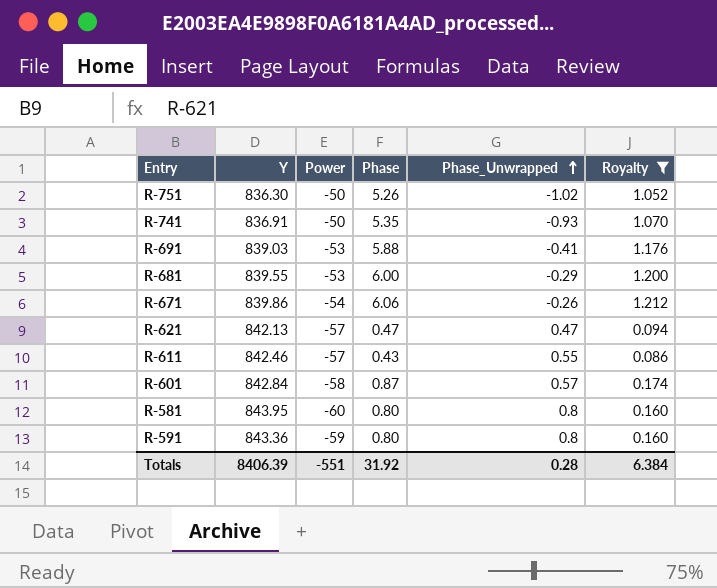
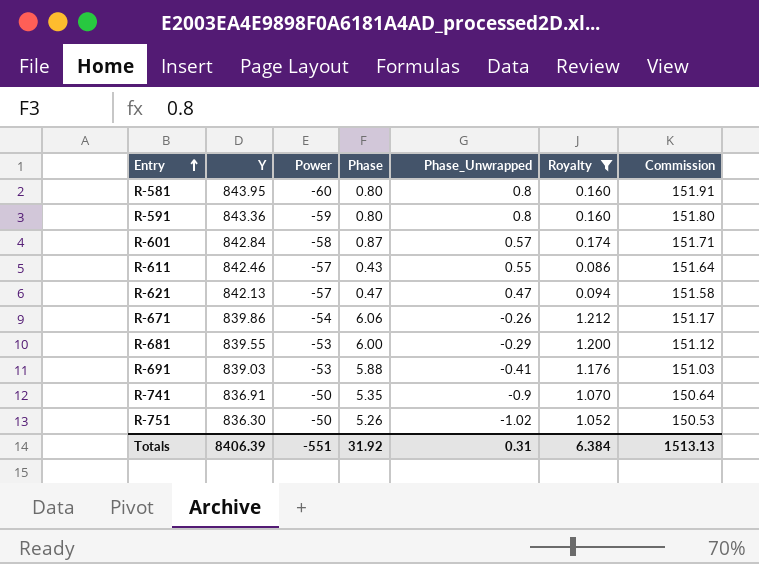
row order: Phase_Unwrapped ascending -> Entry ascending
column Commission | formula: none -> [Y] * 0.18
R-741 | Phase_Unwrapped: -0.93 -> -0.9
Totals | Phase_Unwrapped: 0.28 -> 0.31

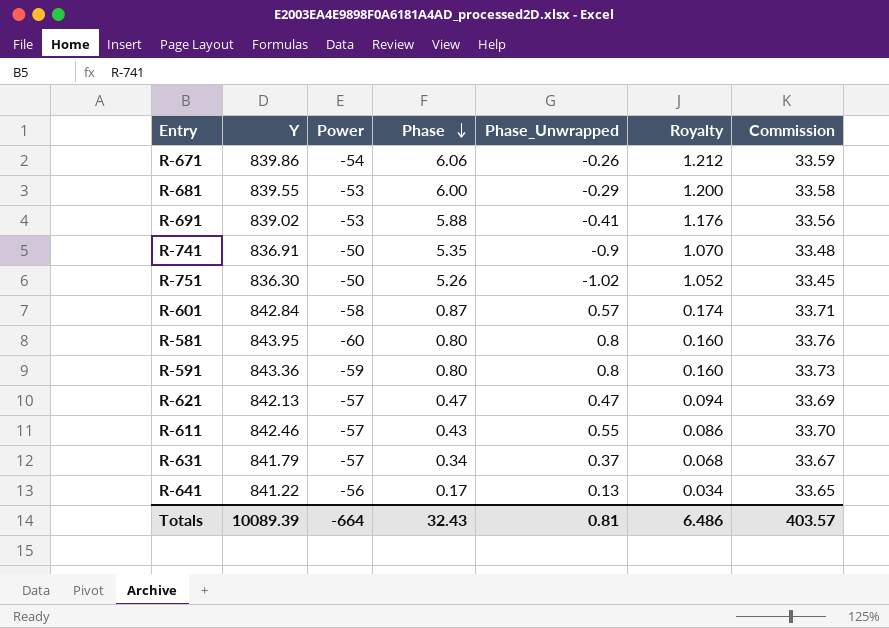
filter: Royalty >= 0.086 -> none
row order: Entry ascending -> Phase descending
column Commission | formula: [Y] * 0.18 -> [Y] * 0.04
R-691 | Y: 839.03 -> 839.02
Totals | Y: 8406.39 -> 10089.39
Totals | Power: -551 -> -664
Totals | Phase: 31.92 -> 32.43
Totals | Phase_Unwrapped: 0.31 -> 0.81
Totals | Royalty: 6.384 -> 6.486
Totals | Commission: 1513.13 -> 403.57

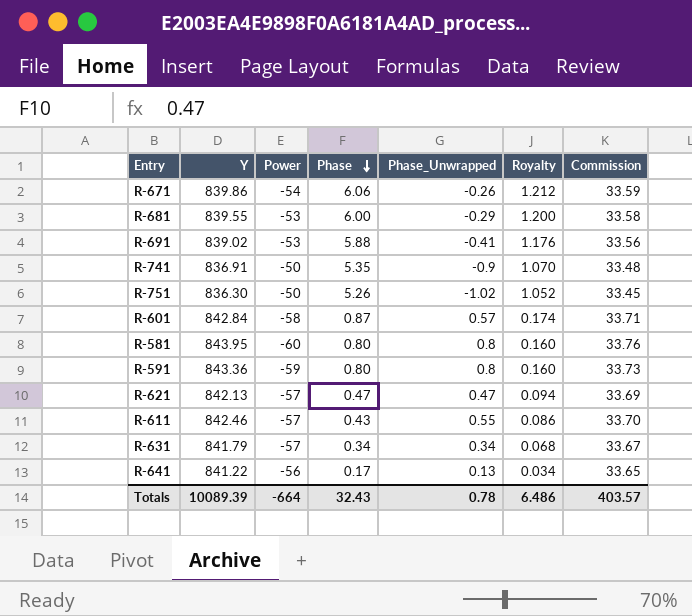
R-631 | Phase_Unwrapped: 0.37 -> 0.34
Totals | Phase_Unwrapped: 0.81 -> 0.78

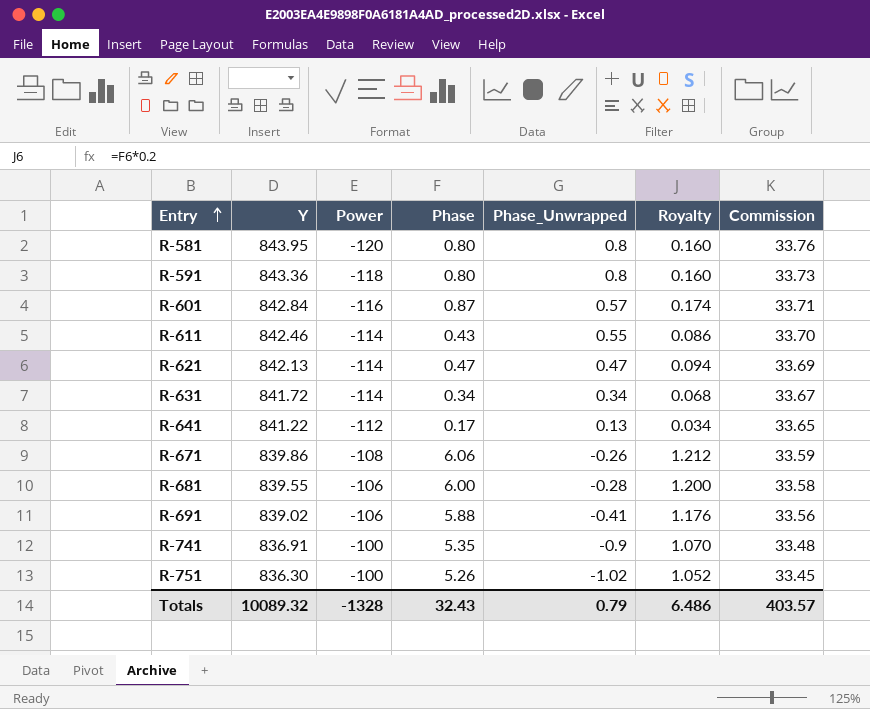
row order: Phase descending -> Entry ascending
R-581 | Power: -60 -> -120
R-591 | Power: -59 -> -118
R-601 | Power: -58 -> -116
R-611 | Power: -57 -> -114
R-621 | Power: -57 -> -114
R-631 | Y: 841.79 -> 841.72
R-631 | Power: -57 -> -114
R-641 | Power: -56 -> -112
R-671 | Power: -54 -> -108
R-681 | Power: -53 -> -106
R-681 | Phase_Unwrapped: -0.29 -> -0.28
R-691 | Power: -53 -> -106
R-741 | Power: -50 -> -100
R-751 | Power: -50 -> -100
Totals | Y: 10089.39 -> 10089.32
Totals | Power: -664 -> -1328
Totals | Phase_Unwrapped: 0.78 -> 0.79

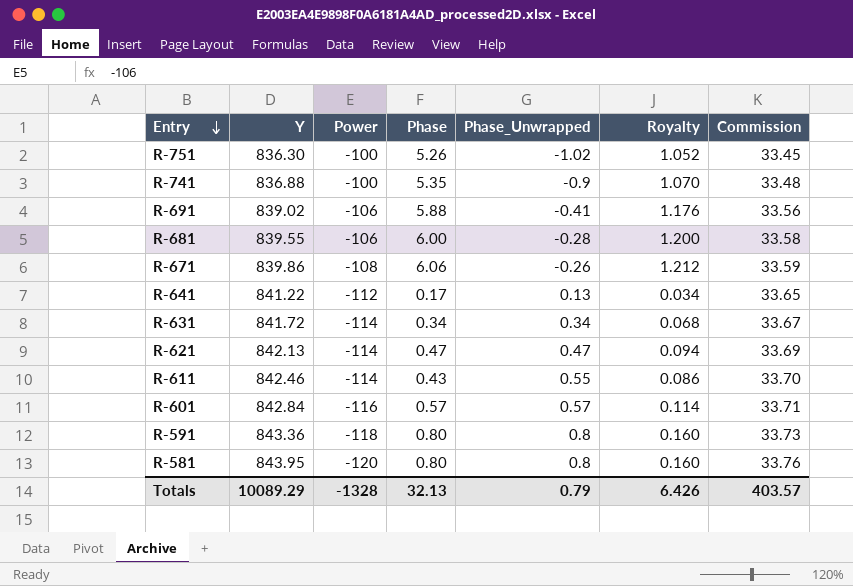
row order: Entry ascending -> Entry descending
R-741 | Y: 836.91 -> 836.88
R-601 | Phase: 0.87 -> 0.57
R-601 | Royalty: 0.174 -> 0.114
Totals | Y: 10089.32 -> 10089.29
Totals | Phase: 32.43 -> 32.13
Totals | Royalty: 6.486 -> 6.426

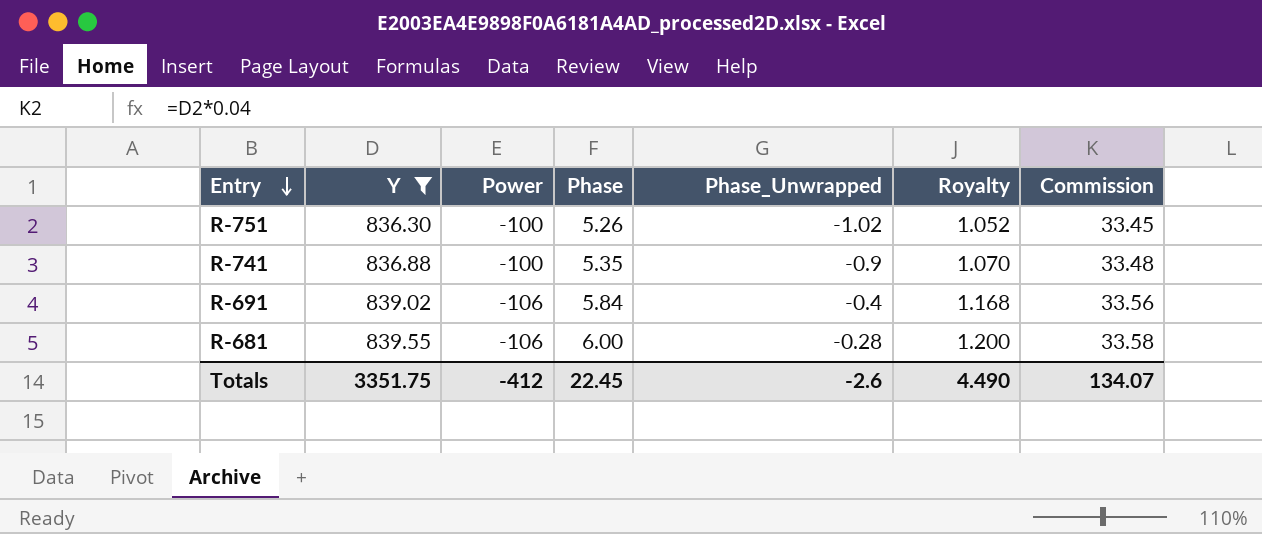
filter: none -> Y <= 839.55
R-691 | Phase: 5.88 -> 5.84
R-691 | Phase_Unwrapped: -0.41 -> -0.4
R-691 | Royalty: 1.176 -> 1.168
Totals | Y: 10089.29 -> 3351.75
Totals | Power: -1328 -> -412
Totals | Phase: 32.13 -> 22.45
Totals | Phase_Unwrapped: 0.79 -> -2.6
Totals | Royalty: 6.426 -> 4.490
Totals | Commission: 403.57 -> 134.07

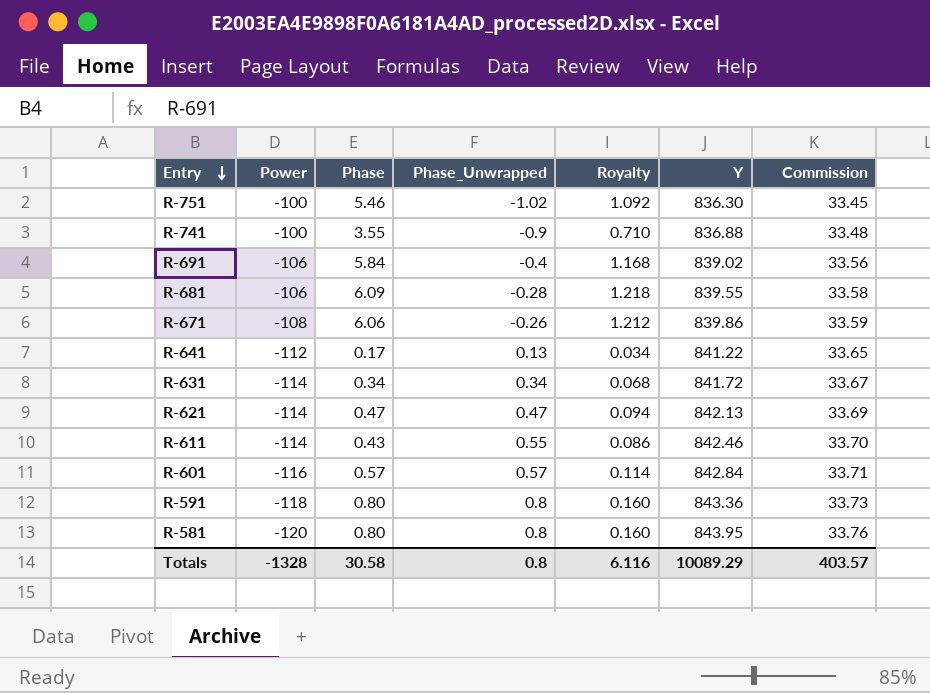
filter: Y <= 839.55 -> none
column Y | position: 2 -> 6
R-751 | Phase: 5.26 -> 5.46
R-751 | Royalty: 1.052 -> 1.092
R-741 | Phase: 5.35 -> 3.55
R-741 | Royalty: 1.070 -> 0.710
R-681 | Phase: 6.00 -> 6.09
R-681 | Royalty: 1.200 -> 1.218
Totals | Power: -412 -> -1328
Totals | Phase: 22.45 -> 30.58
Totals | Phase_Unwrapped: -2.6 -> 0.8
Totals | Royalty: 4.490 -> 6.116
Totals | Y: 3351.75 -> 10089.29
Totals | Commission: 134.07 -> 403.57

